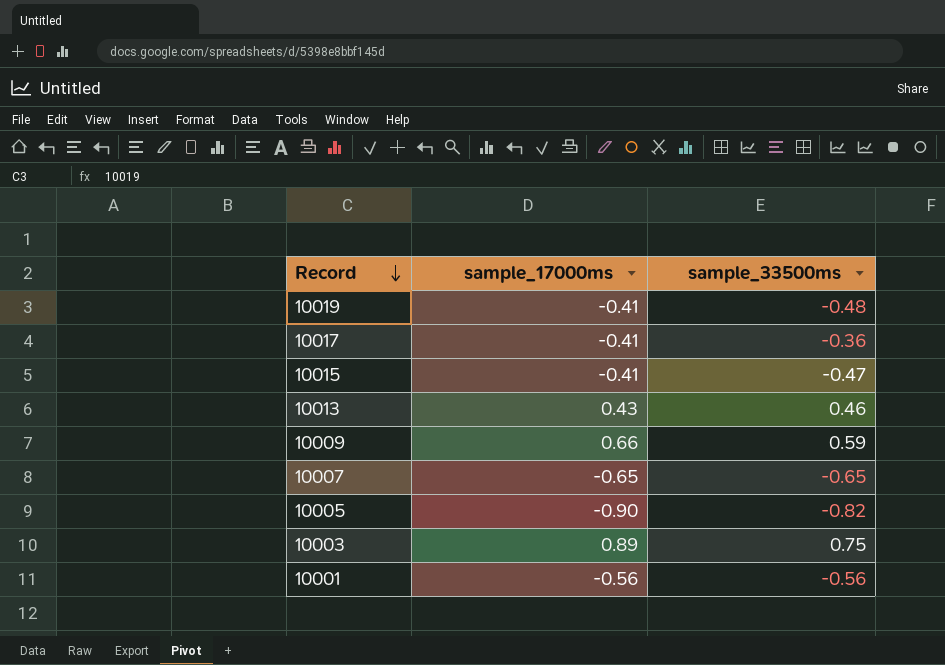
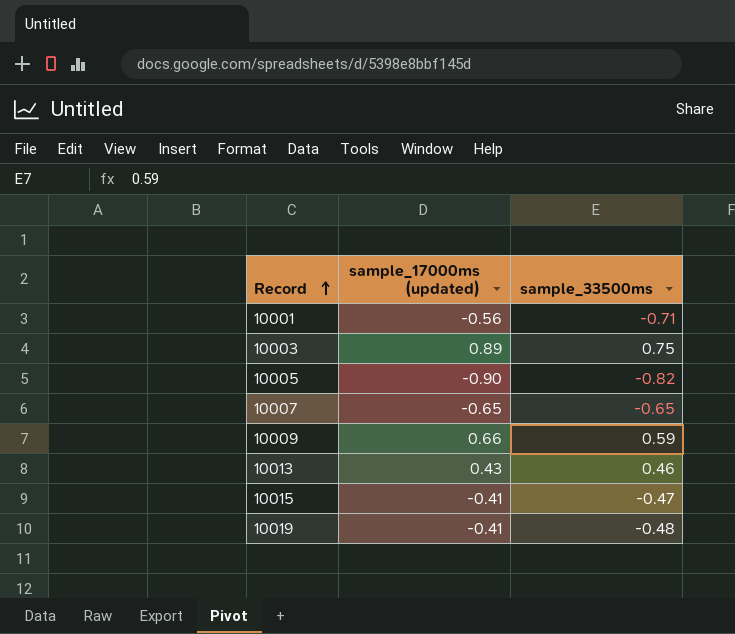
row order: Record descending -> Record ascending
column name: sample_17000ms -> sample_17000ms (updated)
row 10017: -0.41 | -0.36 -> none
10001 | sample_33500ms: -0.56 -> -0.71

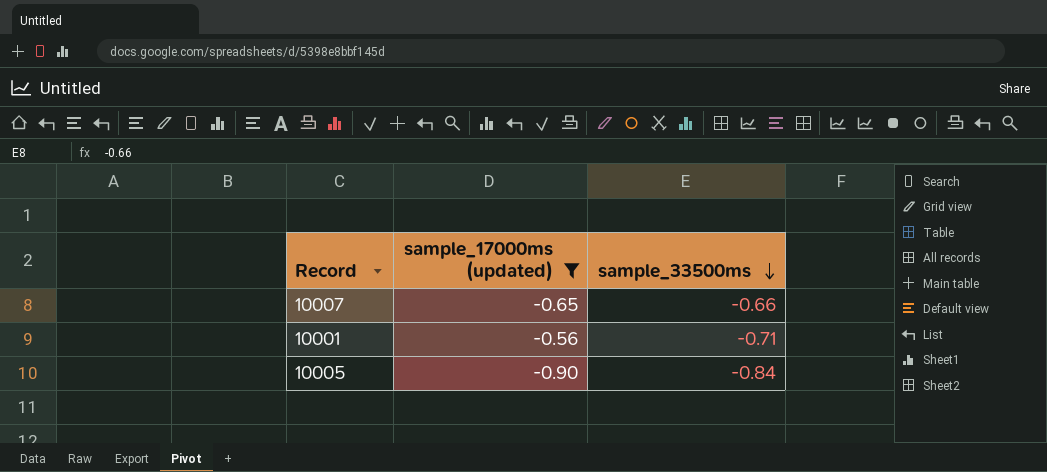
filter: none -> sample_17000ms (updated) <= -0.56
row order: Record ascending -> sample_33500ms descending
10007 | sample_33500ms: -0.65 -> -0.66
10005 | sample_33500ms: -0.82 -> -0.84

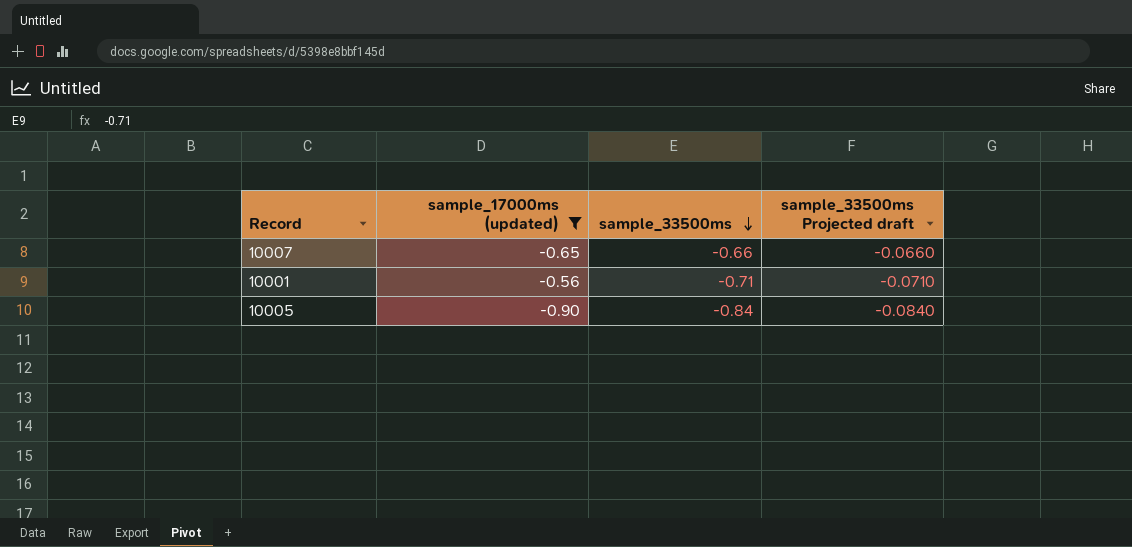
column sample_33500ms Projected draft | formula: none -> [sample_33500ms] * 0.1

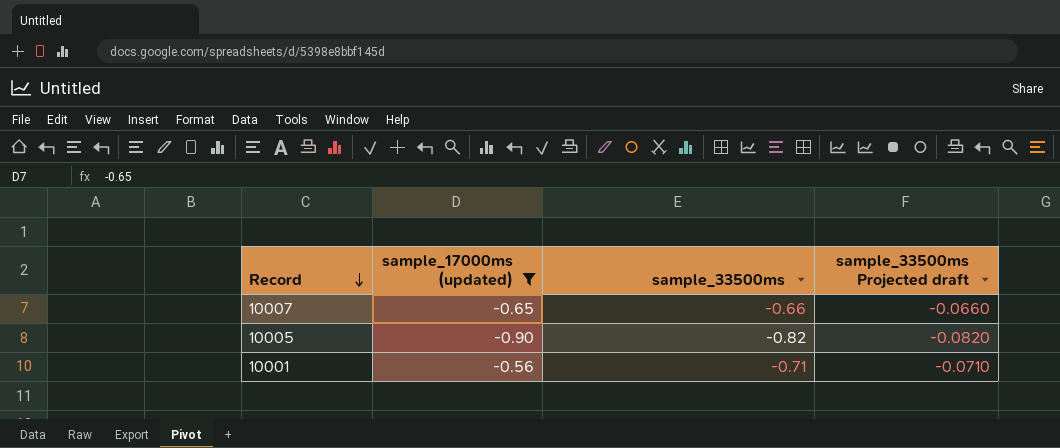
row order: sample_33500ms descending -> Record descending
10005 | sample_33500ms: -0.84 -> -0.82
10005 | sample_33500ms Projected draft: -0.0840 -> -0.0820

